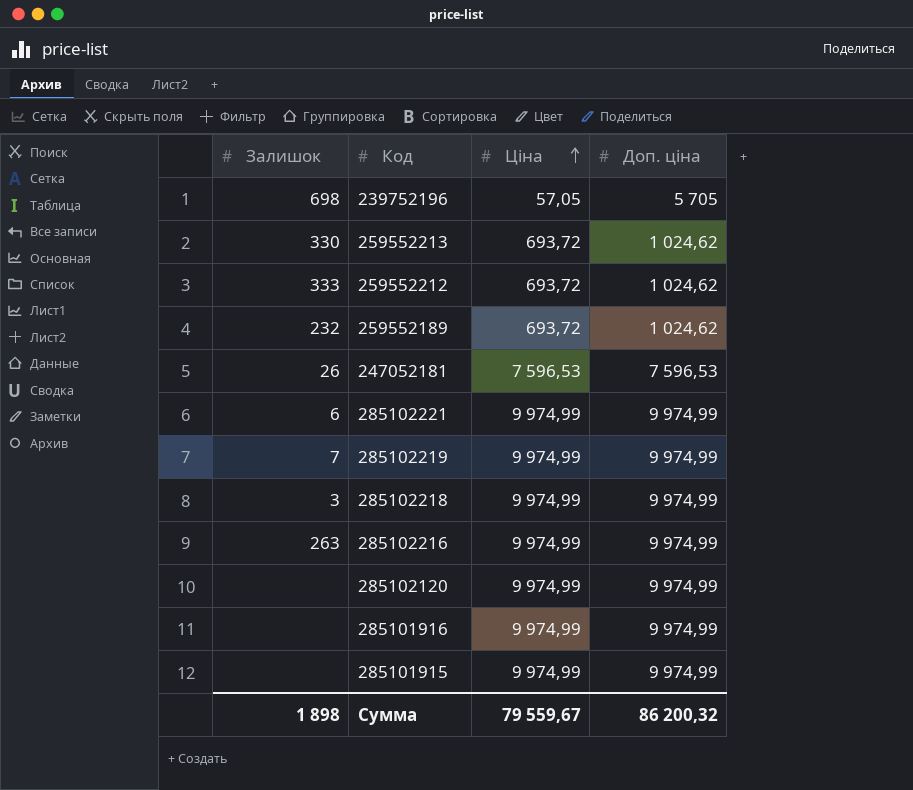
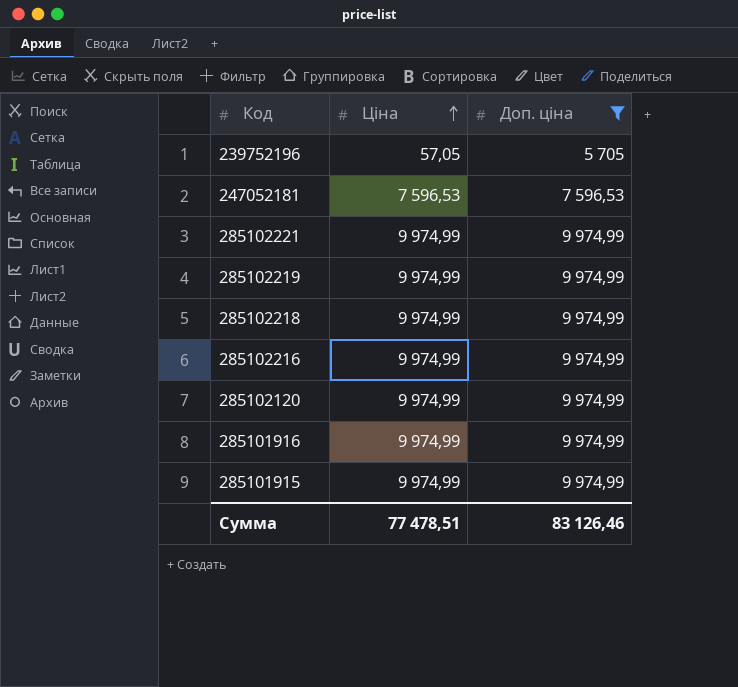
filter: none -> Доп. ціна != 1 024,62
column Залишок | position: 1 -> none
Сумма | Ціна: 79 559,67 -> 77 478,51
Сумма | Доп. ціна: 86 200,32 -> 83 126,46

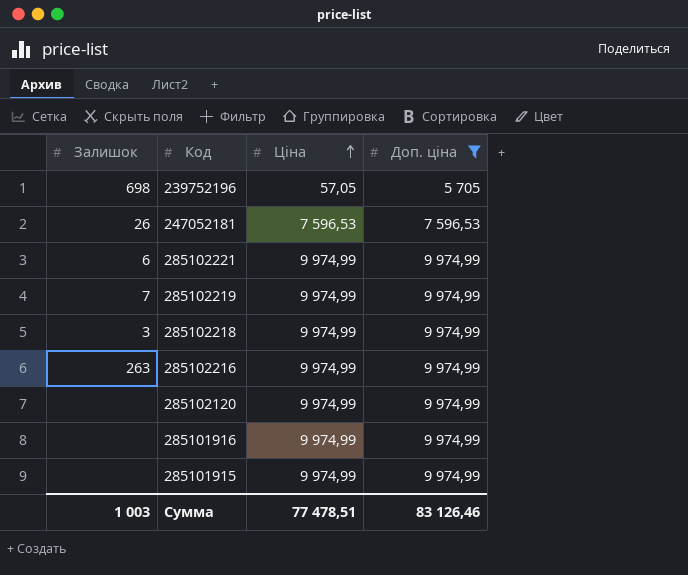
column Залишок | position: none -> 1

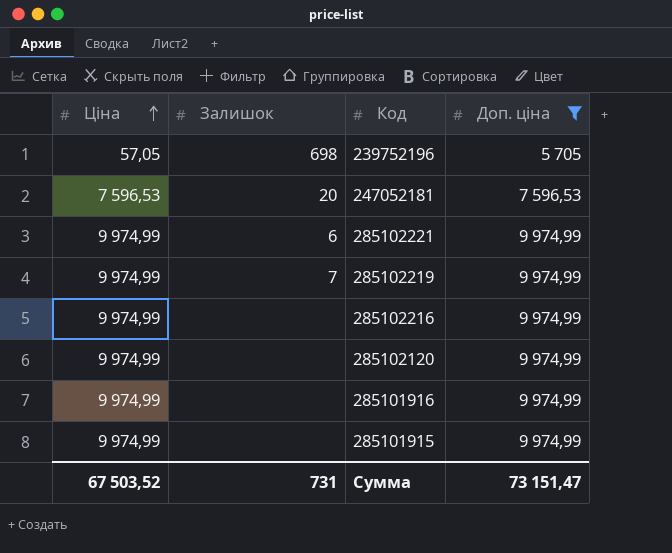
column Ціна | position: 3 -> 1
row 285102218: 3 | 9 974,99 | 9 974,99 -> none
247052181 | Залишок: 26 -> 20
285102216 | Залишок: 263 -> none
Сумма | Ціна: 77 478,51 -> 67 503,52
Сумма | Залишок: 1 003 -> 731
Сумма | Доп. ціна: 83 126,46 -> 73 151,47

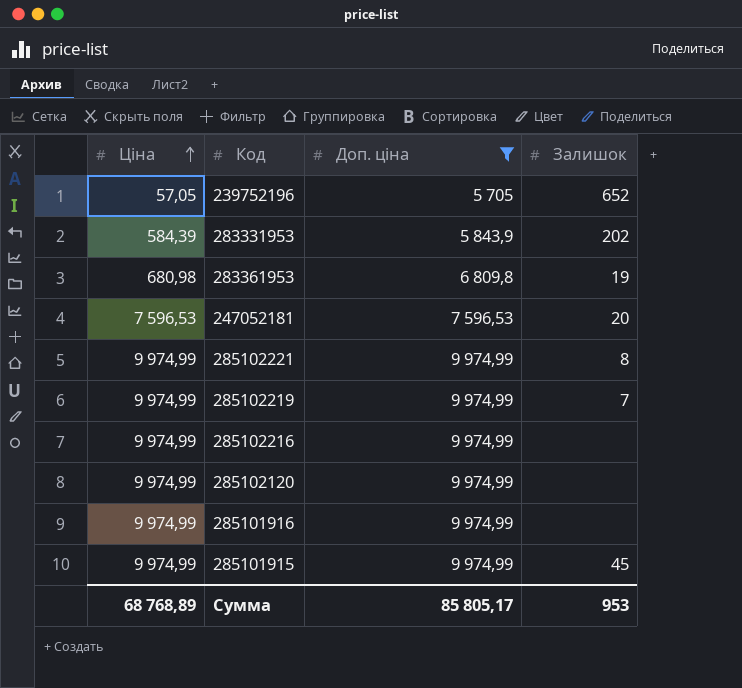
column Залишок | position: 2 -> 4
239752196 | Залишок: 698 -> 652
row 283331953: none -> 584,39 | 5 843,9 | 202
row 283361953: none -> 680,98 | 6 809,8 | 19
285102221 | Залишок: 6 -> 8
285101915 | Залишок: none -> 45
Сумма | Ціна: 67 503,52 -> 68 768,89
Сумма | Доп. ціна: 73 151,47 -> 85 805,17
Сумма | Залишок: 731 -> 953

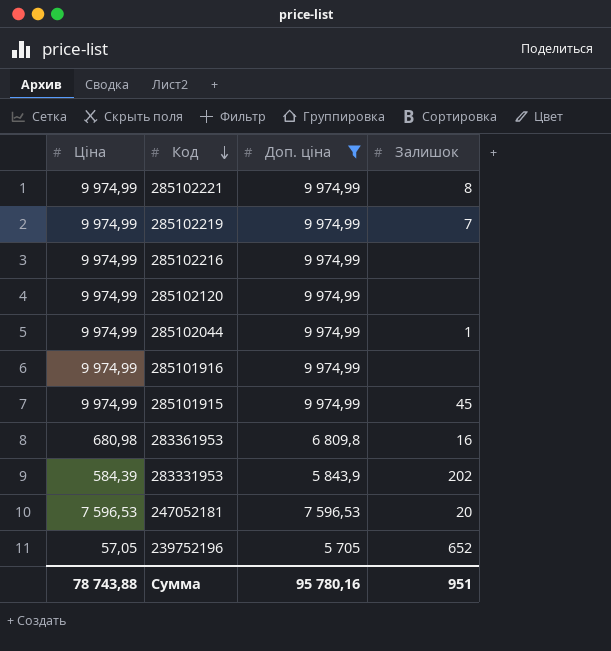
row order: Ціна ascending -> Код descending
row 285102044: none -> 9 974,99 | 9 974,99 | 1
283361953 | Залишок: 19 -> 16
Сумма | Ціна: 68 768,89 -> 78 743,88
Сумма | Доп. ціна: 85 805,17 -> 95 780,16
Сумма | Залишок: 953 -> 951

